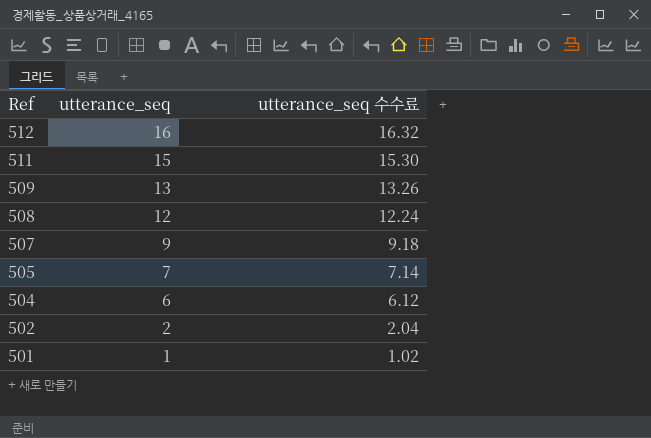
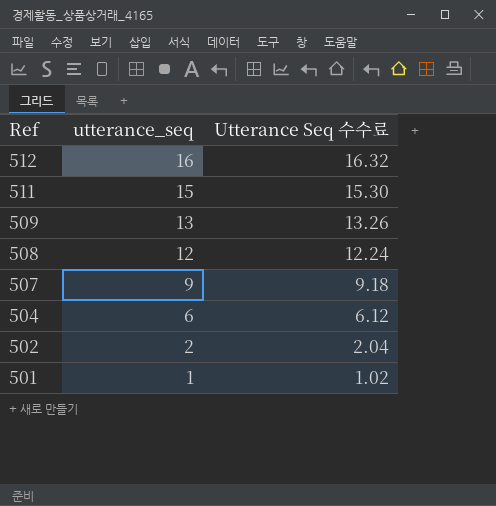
column name: utterance_seq 수수료 -> Utterance Seq 수수료
row 505: 7 | 7.14 -> none

